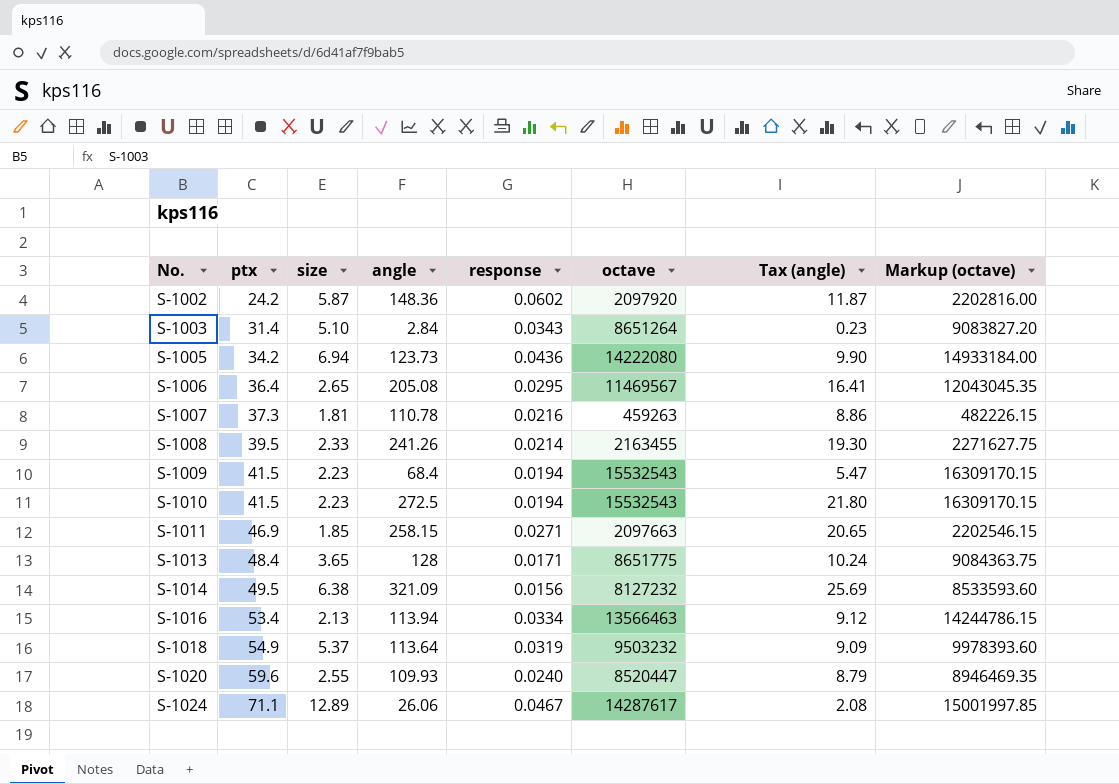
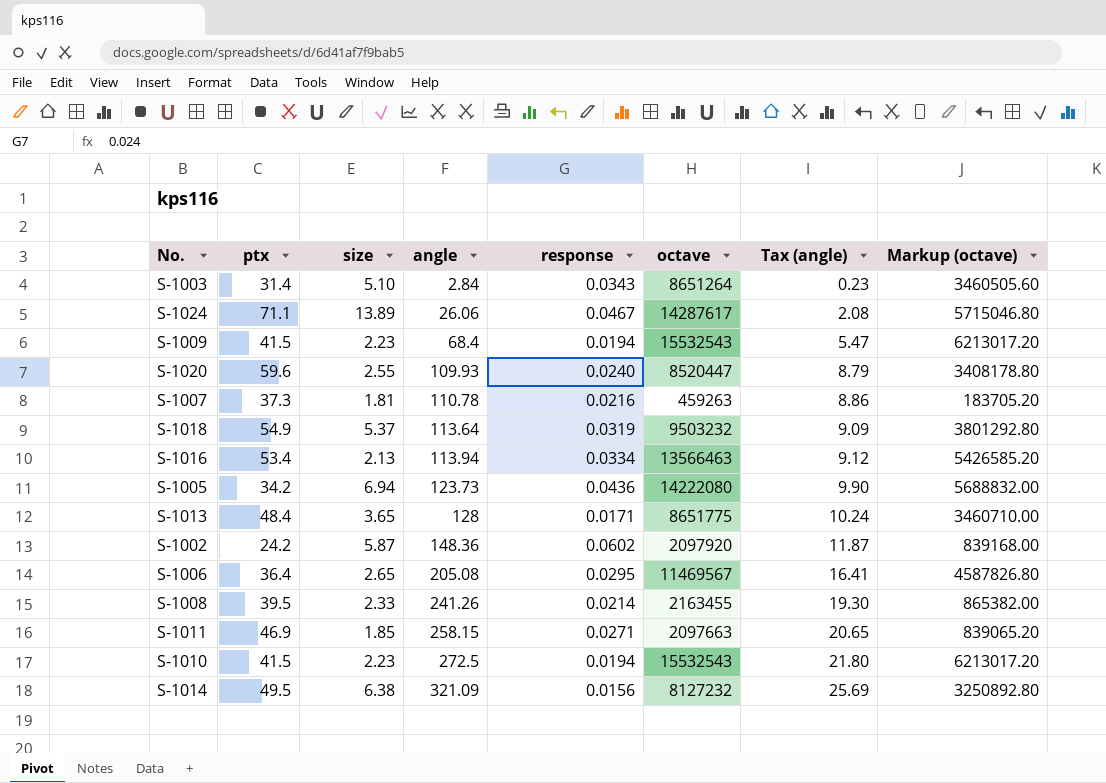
row order: No. ascending -> angle ascending
column Markup (octave) | formula: [octave] * 1.05 -> [octave] * 0.4
S-1024 | size: 12.89 -> 13.89

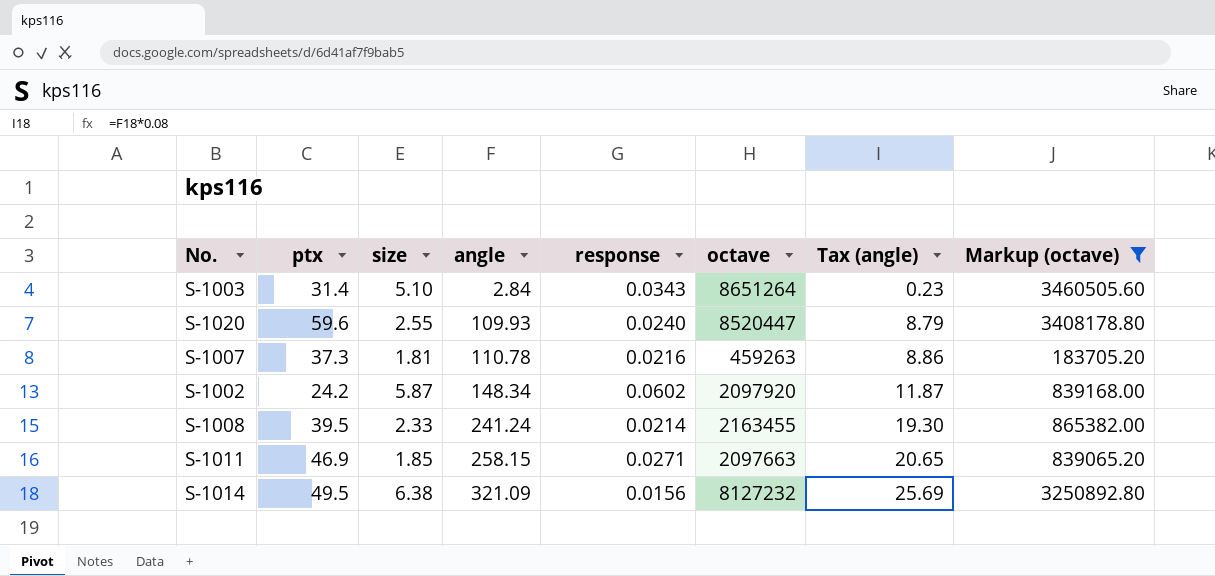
filter: none -> Markup (octave) <= 3460505.60
S-1002 | angle: 148.36 -> 148.34
S-1008 | angle: 241.26 -> 241.24

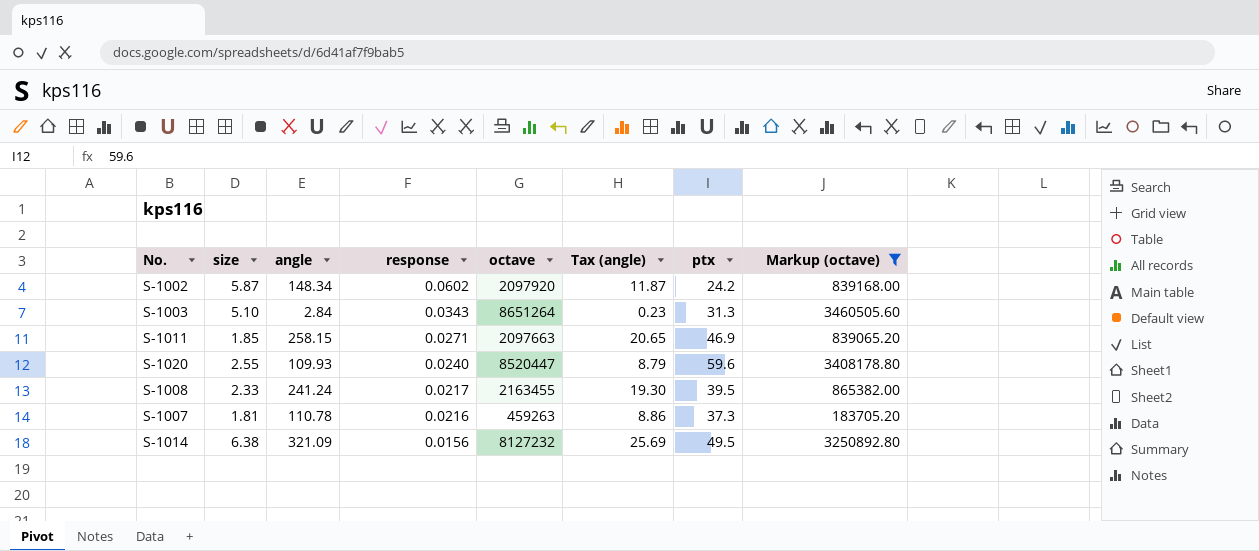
row order: angle ascending -> response descending
column ptx | position: 2 -> 7
S-1003 | ptx: 31.4 -> 31.3
S-1008 | response: 0.0214 -> 0.0217

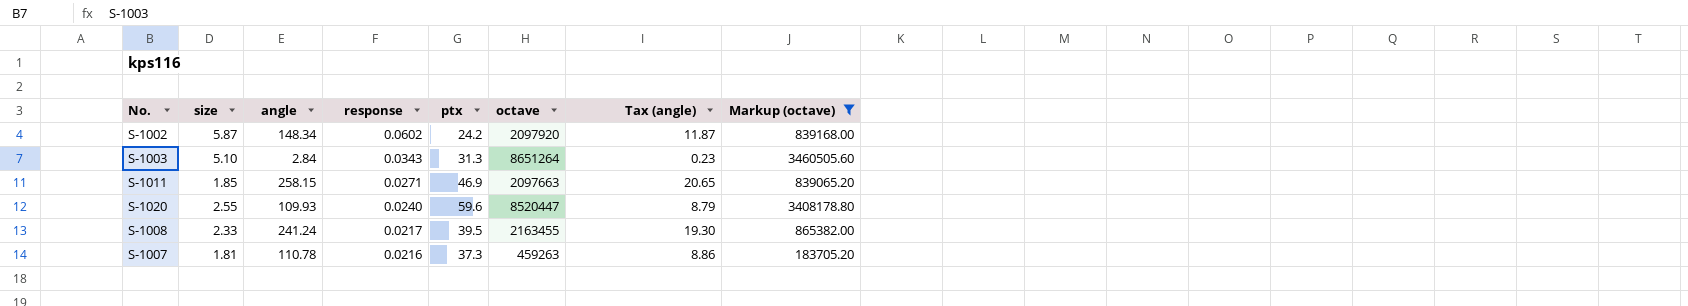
column ptx | position: 7 -> 5
row S-1014: 6.38 | 321.09 | 0.0156 | 8127232 | 25.69 | 49.5 | 3250892.80 -> none

